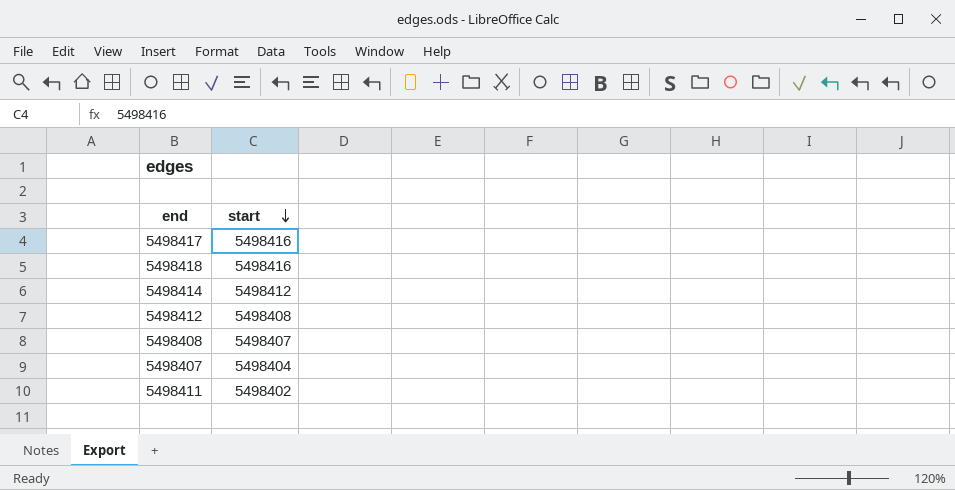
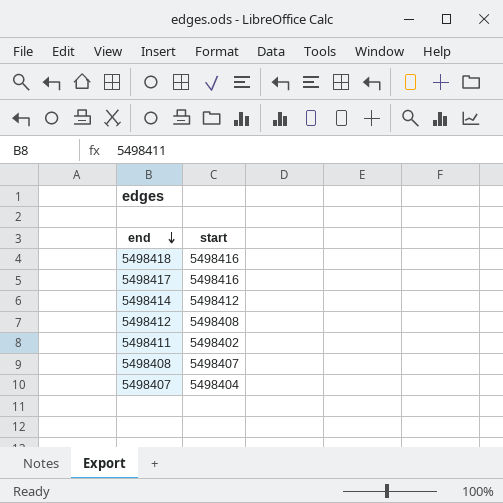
row order: start descending -> end descending

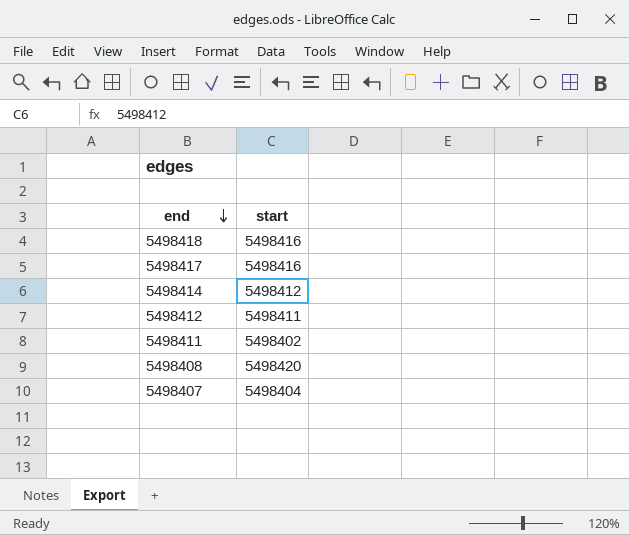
5498412 | start: 5498408 -> 5498411
5498408 | start: 5498407 -> 5498420

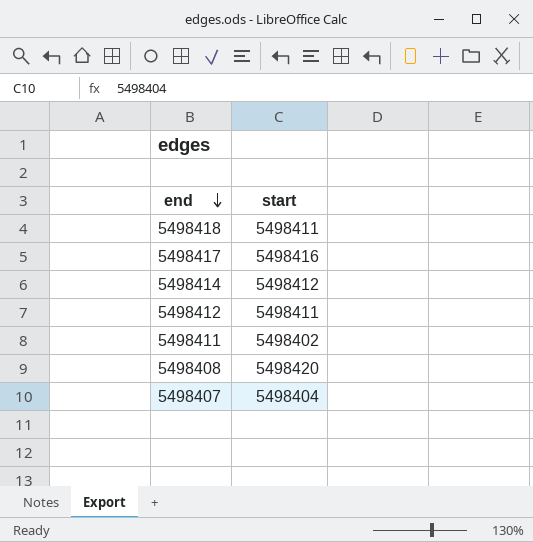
5498418 | start: 5498416 -> 5498411

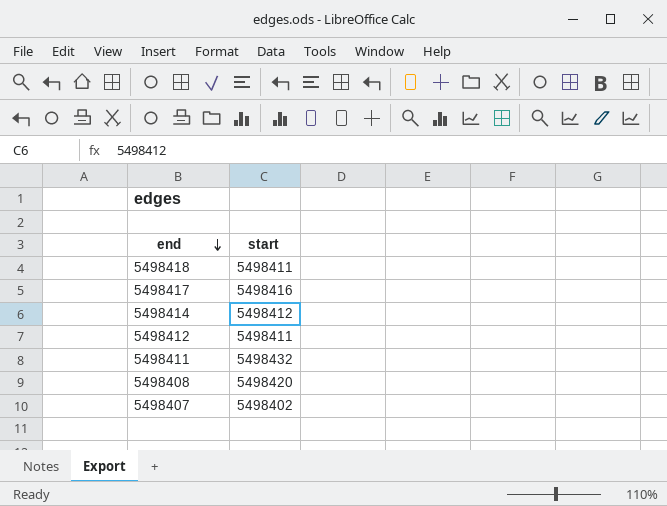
5498411 | start: 5498402 -> 5498432
5498407 | start: 5498404 -> 5498402

